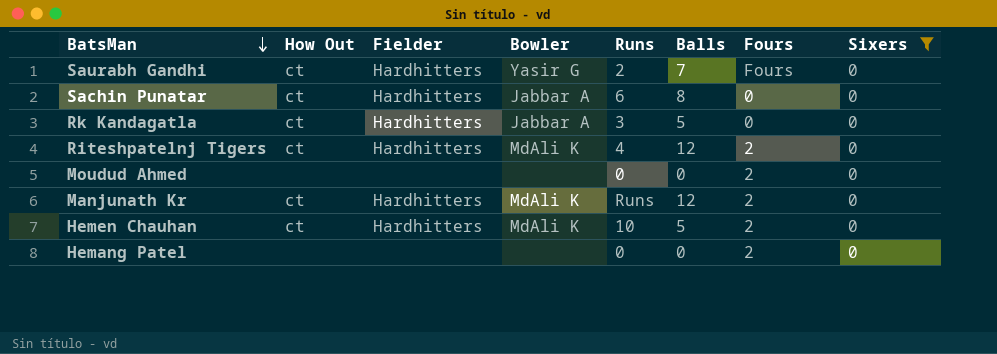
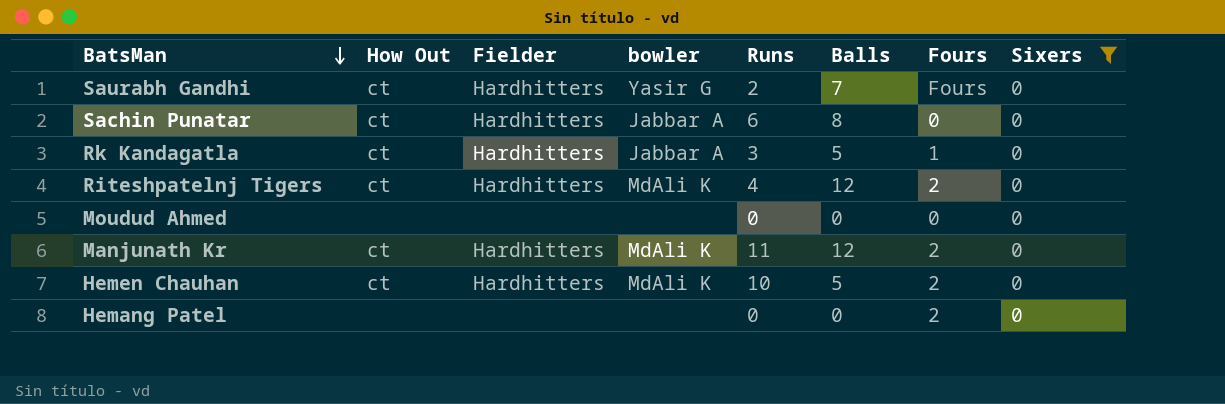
column name: Bowler -> bowler
Rk Kandagatla | Fours: 0 -> 1
Moudud Ahmed | Fours: 2 -> 0
Manjunath Kr | Runs: Runs -> 11

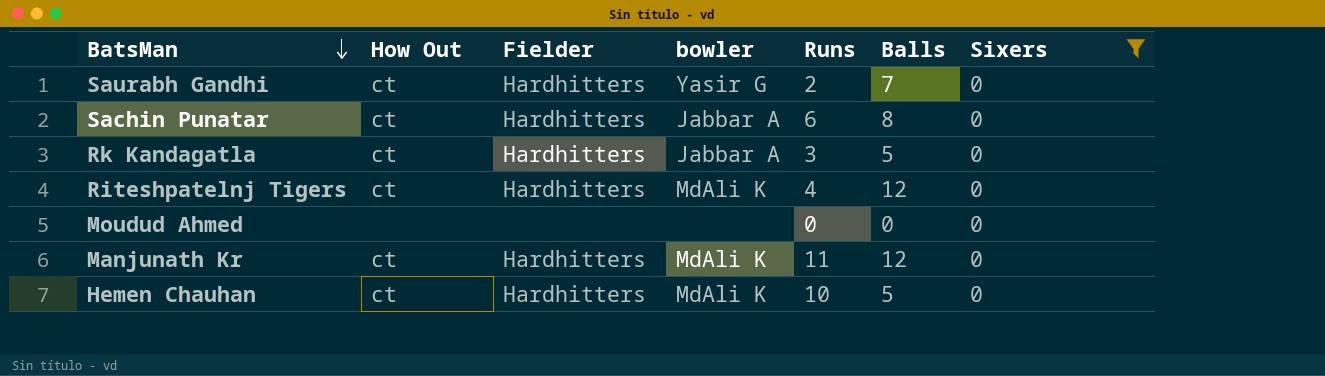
column Fours | position: 7 -> none
row Hemang Patel: none | none | none | 0 | 0 | 2 | 0 -> none

